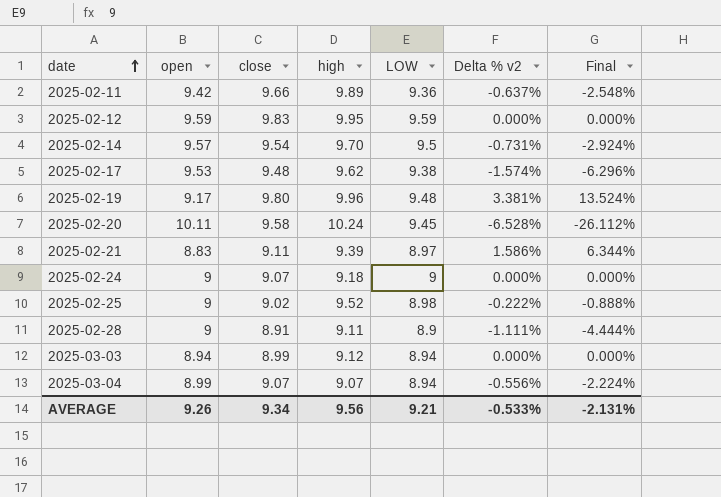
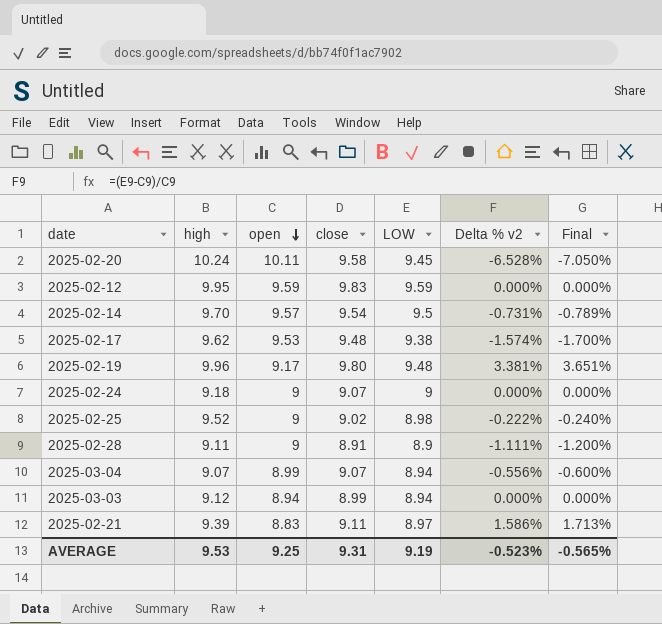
row order: date ascending -> open descending
column high | position: 4 -> 2
column Final | formula: [Delta % v2] * 4 -> [Delta % v2] * 1.08
row 2025-02-11: 9.42 | 9.66 | 9.89 | 9.36 | -0.637% | -2.548% -> none
AVERAGE | high: 9.56 -> 9.53
AVERAGE | open: 9.26 -> 9.25
AVERAGE | close: 9.34 -> 9.31
AVERAGE | LOW: 9.21 -> 9.19
AVERAGE | Delta % v2: -0.533% -> -0.523%
AVERAGE | Final: -2.131% -> -0.565%

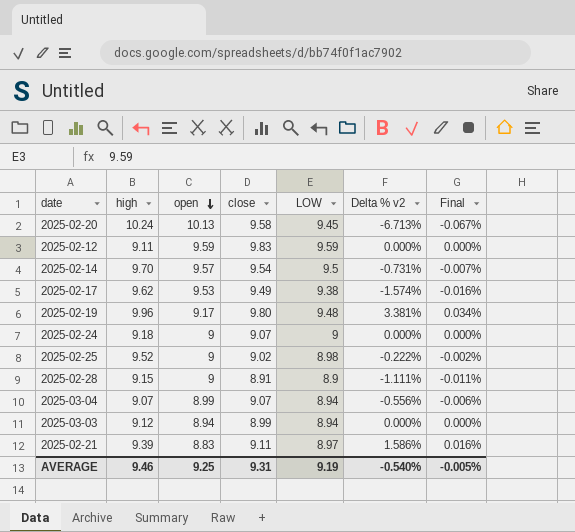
column Final | formula: [Delta % v2] * 1.08 -> [Delta % v2] * 0.01
2025-02-20 | open: 10.11 -> 10.13
2025-02-20 | Delta % v2: -6.528% -> -6.713%
2025-02-12 | high: 9.95 -> 9.11
2025-02-17 | close: 9.48 -> 9.49
2025-02-28 | high: 9.11 -> 9.15
AVERAGE | high: 9.53 -> 9.46
AVERAGE | Delta % v2: -0.523% -> -0.540%
AVERAGE | Final: -0.565% -> -0.005%

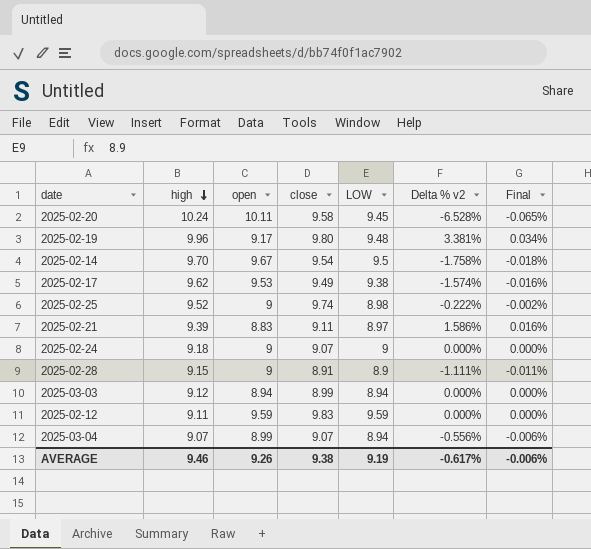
row order: open descending -> high descending
2025-02-20 | open: 10.13 -> 10.11
2025-02-20 | Delta % v2: -6.713% -> -6.528%
2025-02-20 | Final: -0.067% -> -0.065%
2025-02-14 | open: 9.57 -> 9.67
2025-02-14 | Delta % v2: -0.731% -> -1.758%
2025-02-14 | Final: -0.007% -> -0.018%
2025-02-25 | close: 9.02 -> 9.74
AVERAGE | open: 9.25 -> 9.26
AVERAGE | close: 9.31 -> 9.38
AVERAGE | Delta % v2: -0.540% -> -0.617%
AVERAGE | Final: -0.005% -> -0.006%

